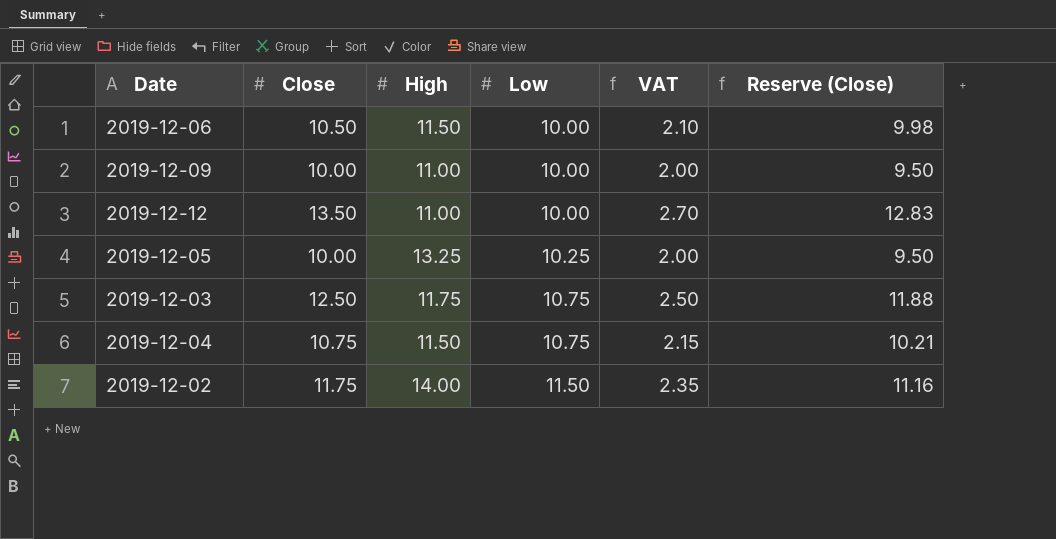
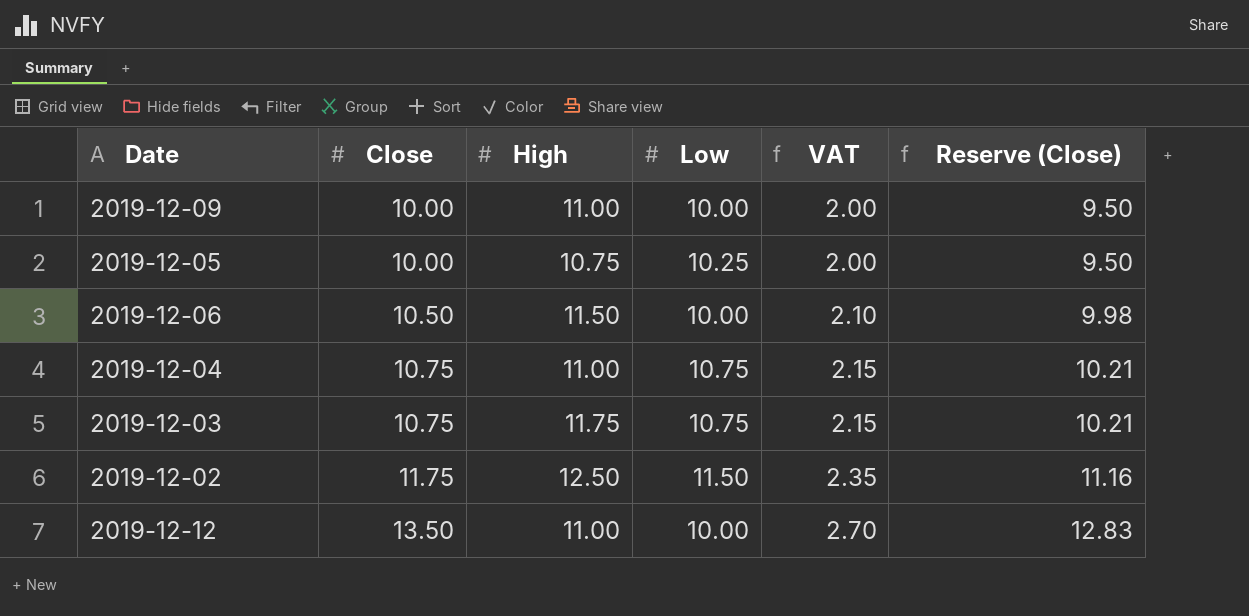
row order: Low ascending -> Close ascending
2019-12-05 | High: 13.25 -> 10.75
2019-12-04 | High: 11.50 -> 11.00
2019-12-03 | Close: 12.50 -> 10.75
2019-12-03 | VAT: 2.50 -> 2.15
2019-12-03 | Reserve (Close): 11.88 -> 10.21
2019-12-02 | High: 14.00 -> 12.50

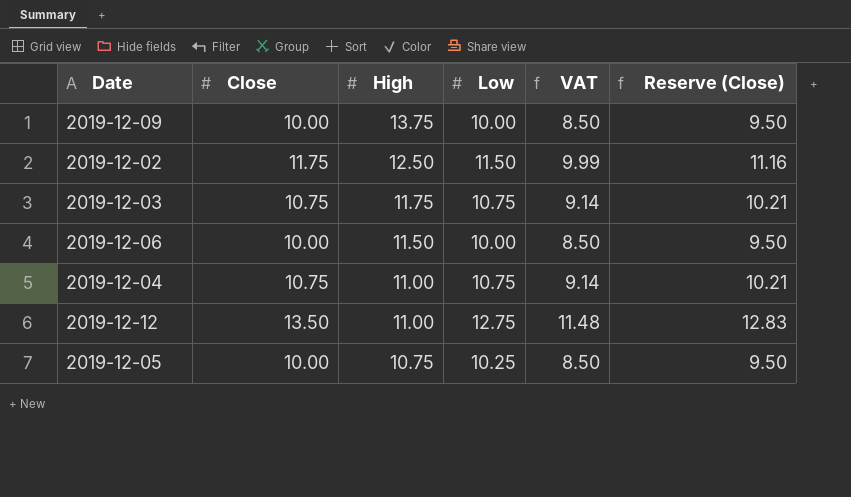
row order: Close ascending -> High descending
column VAT | formula: [Close] * 0.2 -> [Close] * 0.85
2019-12-09 | High: 11.00 -> 13.75
2019-12-06 | Close: 10.50 -> 10.00
2019-12-06 | Reserve (Close): 9.98 -> 9.50
2019-12-12 | Low: 10.00 -> 12.75

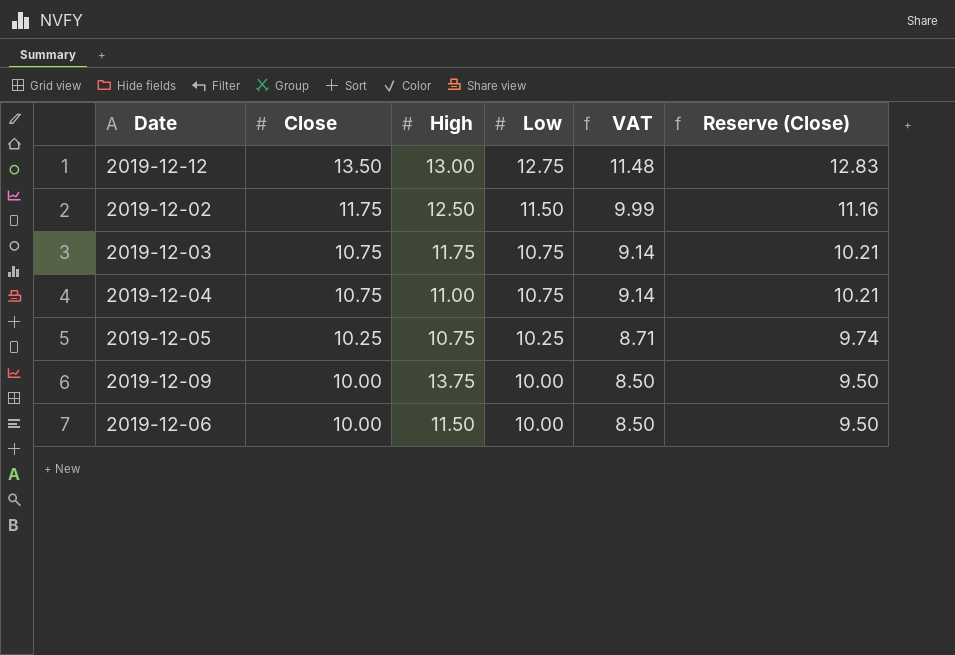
row order: High descending -> Close descending
2019-12-12 | High: 11.00 -> 13.00
2019-12-05 | Close: 10.00 -> 10.25
2019-12-05 | VAT: 8.50 -> 8.71
2019-12-05 | Reserve (Close): 9.50 -> 9.74

